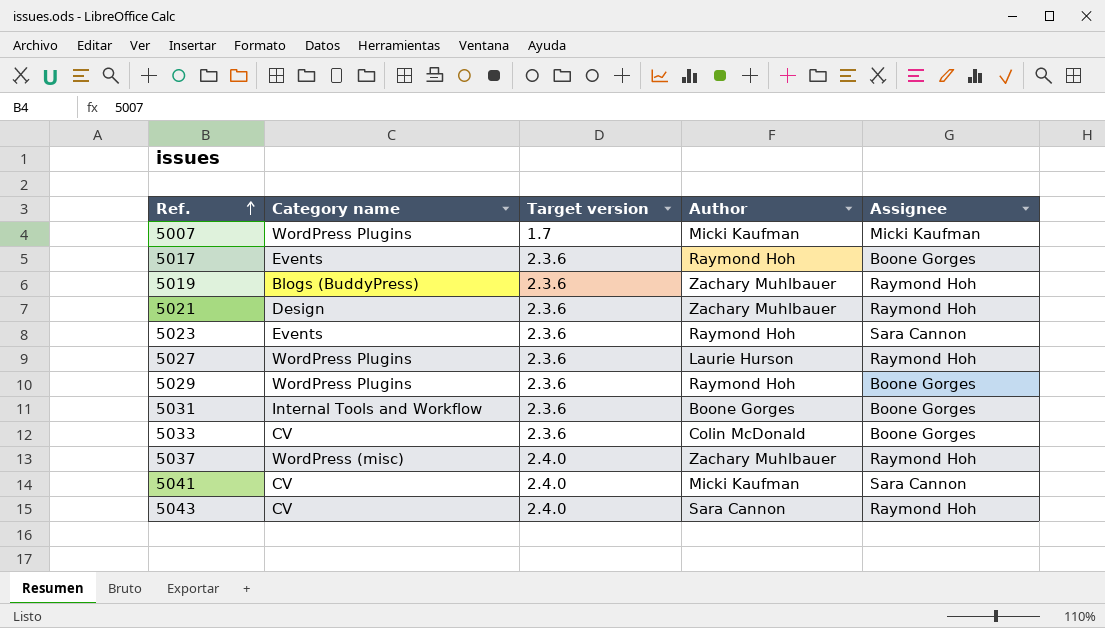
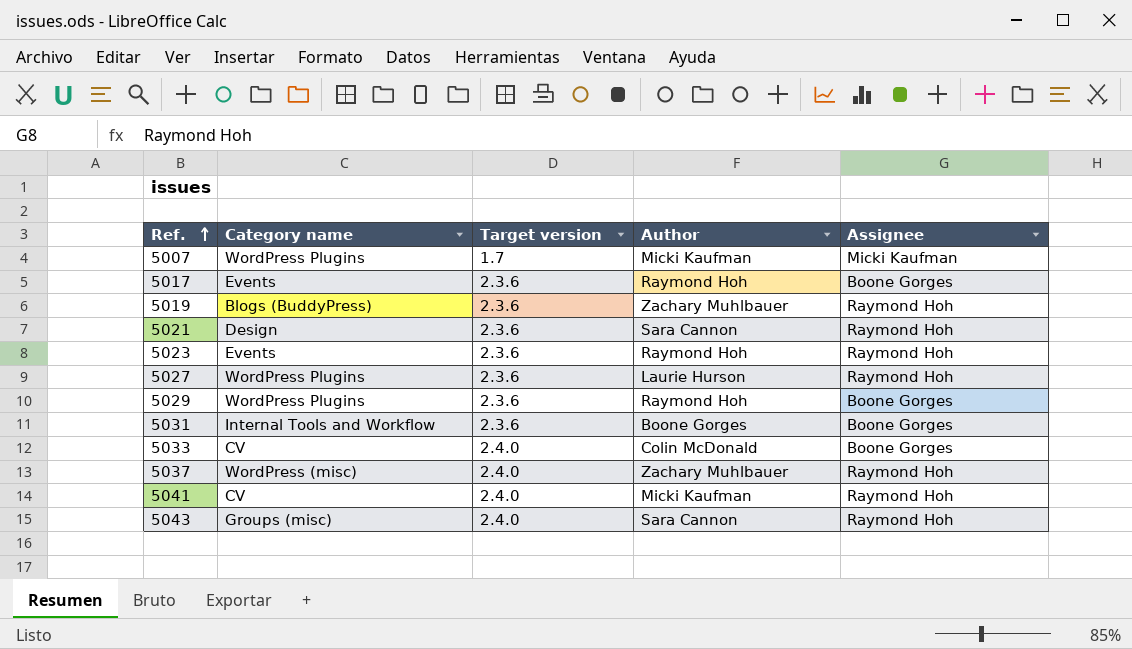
5021 | Author: Zachary Muhlbauer -> Sara Cannon
5023 | Assignee: Sara Cannon -> Raymond Hoh
5033 | Target version: 2.3.6 -> 2.4.0
5041 | Assignee: Sara Cannon -> Raymond Hoh
5043 | Category name: CV -> Groups (misc)

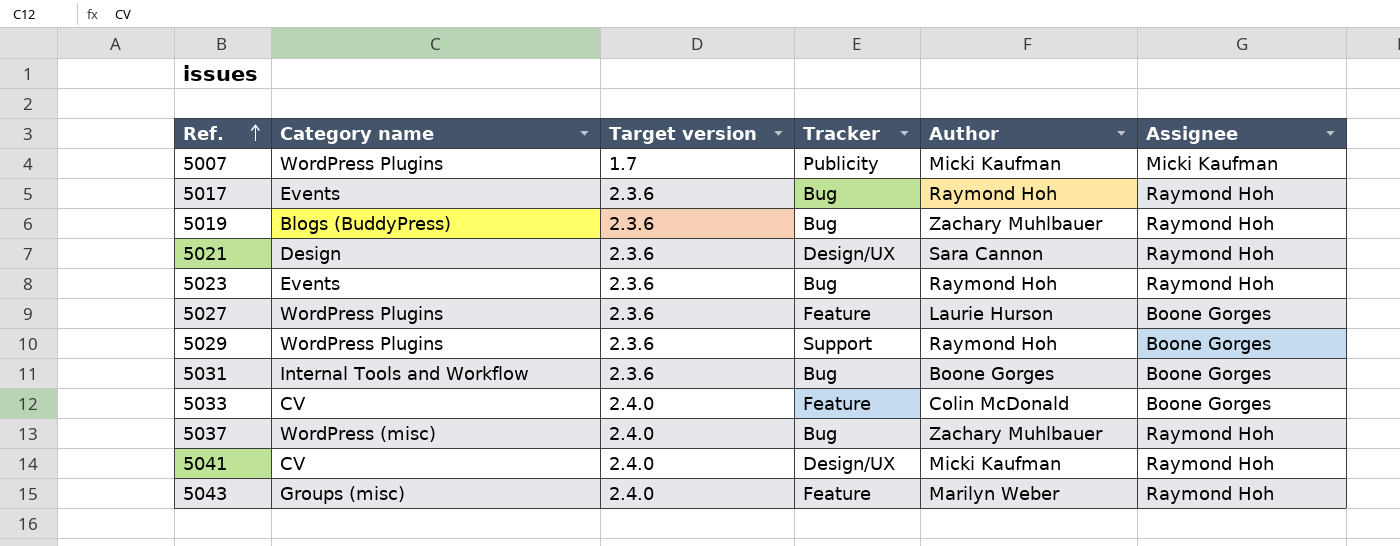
column Tracker | position: none -> 4
5017 | Assignee: Boone Gorges -> Raymond Hoh
5027 | Assignee: Raymond Hoh -> Boone Gorges
5043 | Author: Sara Cannon -> Marilyn Weber

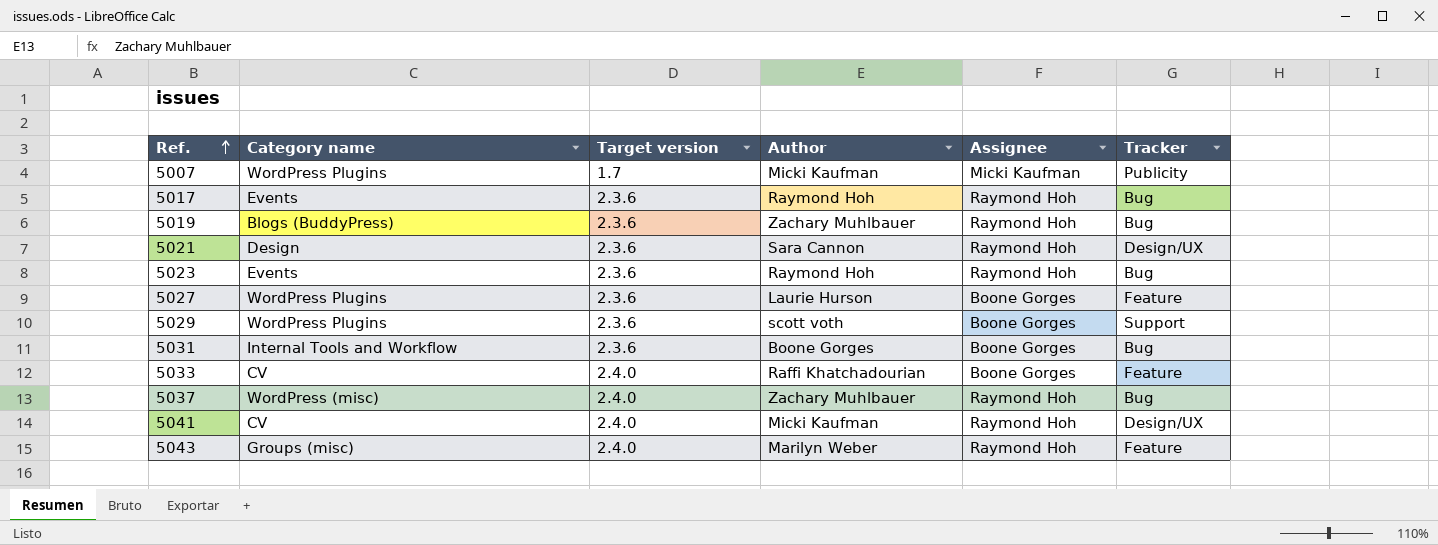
column Tracker | position: 4 -> 6
5029 | Author: Raymond Hoh -> scott voth
5033 | Author: Colin McDonald -> Raffi Khatchadourian

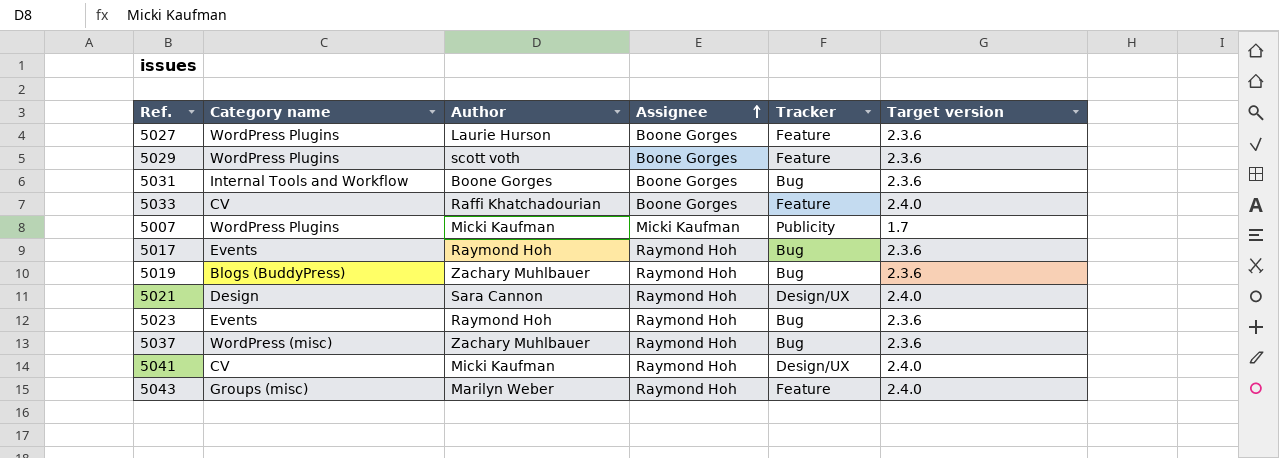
row order: Ref. ascending -> Assignee ascending
column Target version | position: 3 -> 6
5029 | Tracker: Support -> Feature
5021 | Target version: 2.3.6 -> 2.4.0
5037 | Target version: 2.4.0 -> 2.3.6

